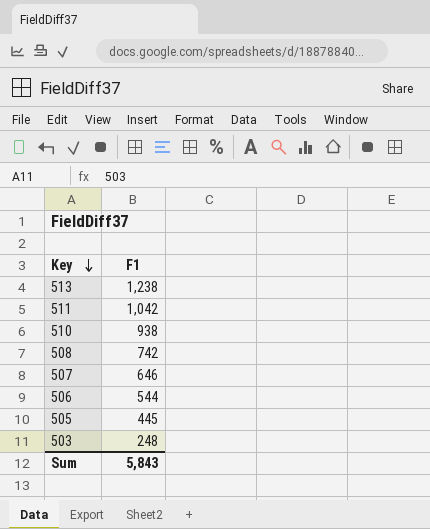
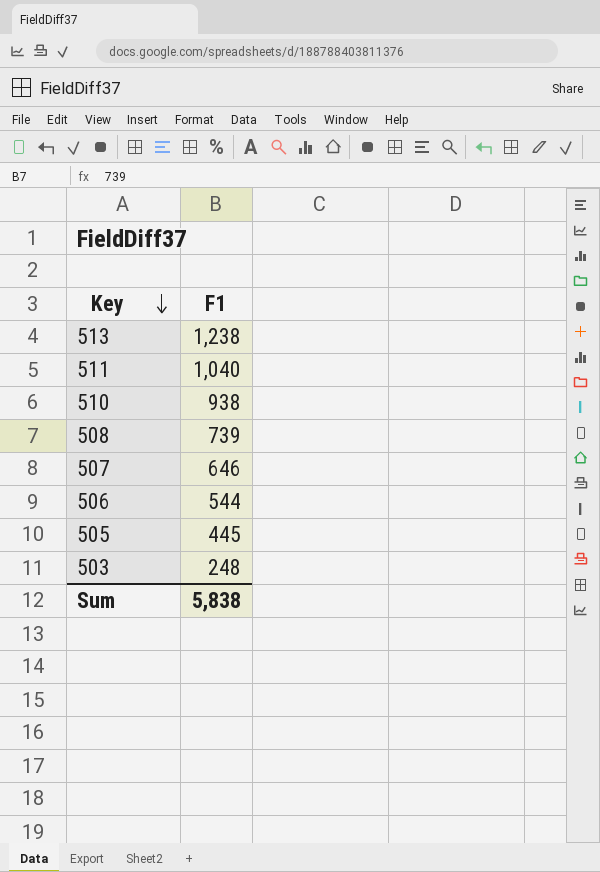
511 | F1: 1,042 -> 1,040
508 | F1: 742 -> 739
Sum | F1: 5,843 -> 5,838

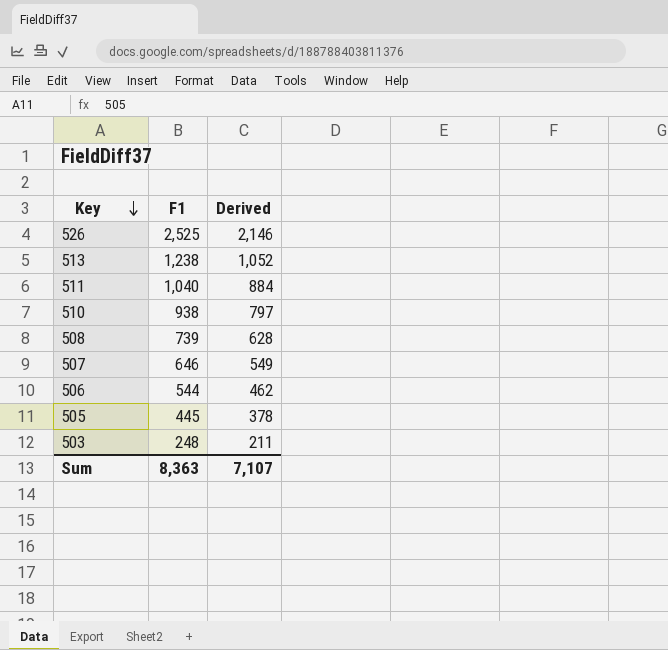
column Derived | formula: none -> [F1] * 0.85
row 526: none -> 2,525 | 2,146
Sum | F1: 5,838 -> 8,363

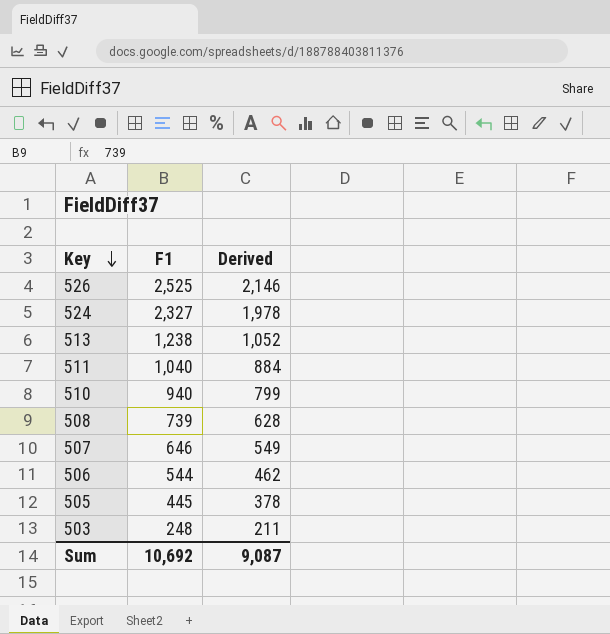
row 524: none -> 2,327 | 1,978
510 | F1: 938 -> 940
510 | Derived: 797 -> 799
Sum | F1: 8,363 -> 10,692
Sum | Derived: 7,107 -> 9,087

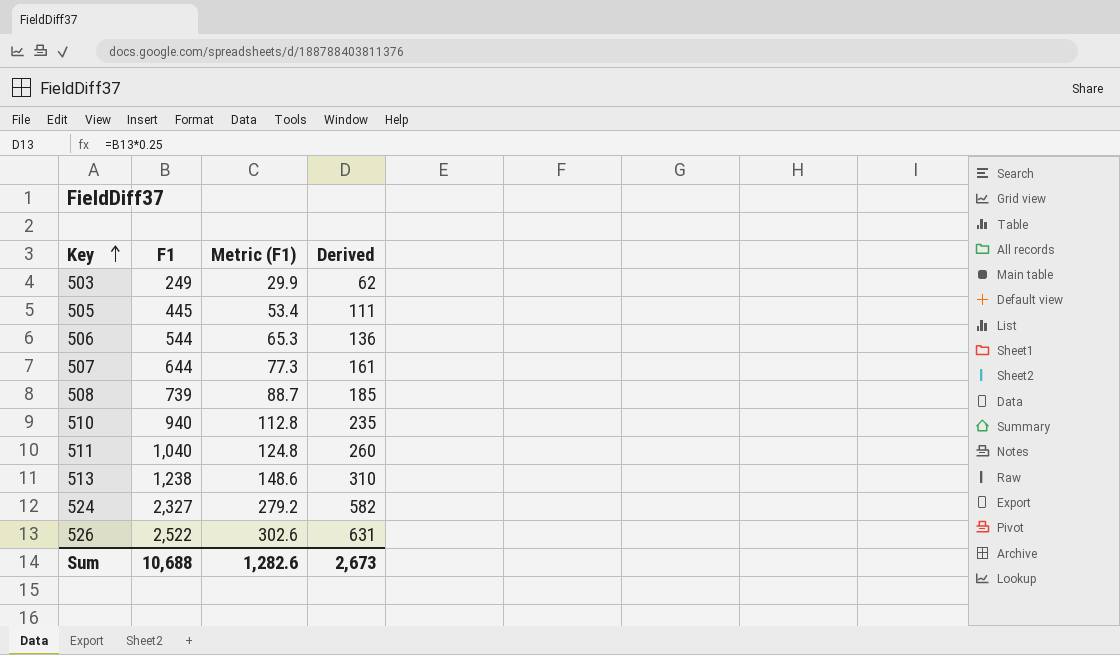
row order: Key descending -> Key ascending
column Metric (F1) | formula: none -> [F1] * 0.12
column Derived | formula: [F1] * 0.85 -> [F1] * 0.25
503 | F1: 248 -> 249
507 | F1: 646 -> 644
526 | F1: 2,525 -> 2,522
Sum | F1: 10,692 -> 10,688
Sum | Derived: 9,087 -> 2,673

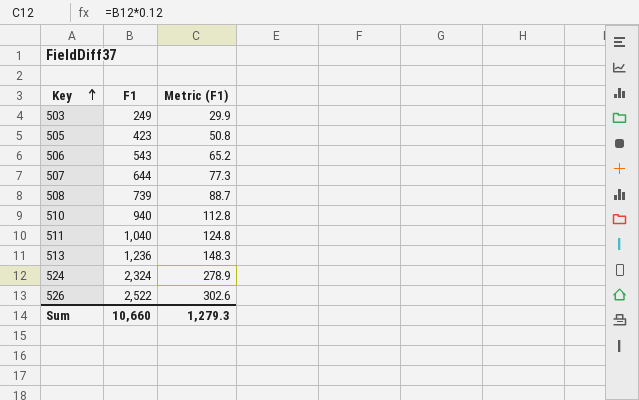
column Derived | formula: [F1] * 0.25 -> none
505 | F1: 445 -> 423
505 | Metric (F1): 53.4 -> 50.8
506 | F1: 544 -> 543
506 | Metric (F1): 65.3 -> 65.2
513 | F1: 1,238 -> 1,236
513 | Metric (F1): 148.6 -> 148.3
524 | F1: 2,327 -> 2,324
524 | Metric (F1): 279.2 -> 278.9
Sum | F1: 10,688 -> 10,660
Sum | Metric (F1): 1,282.6 -> 1,279.3

